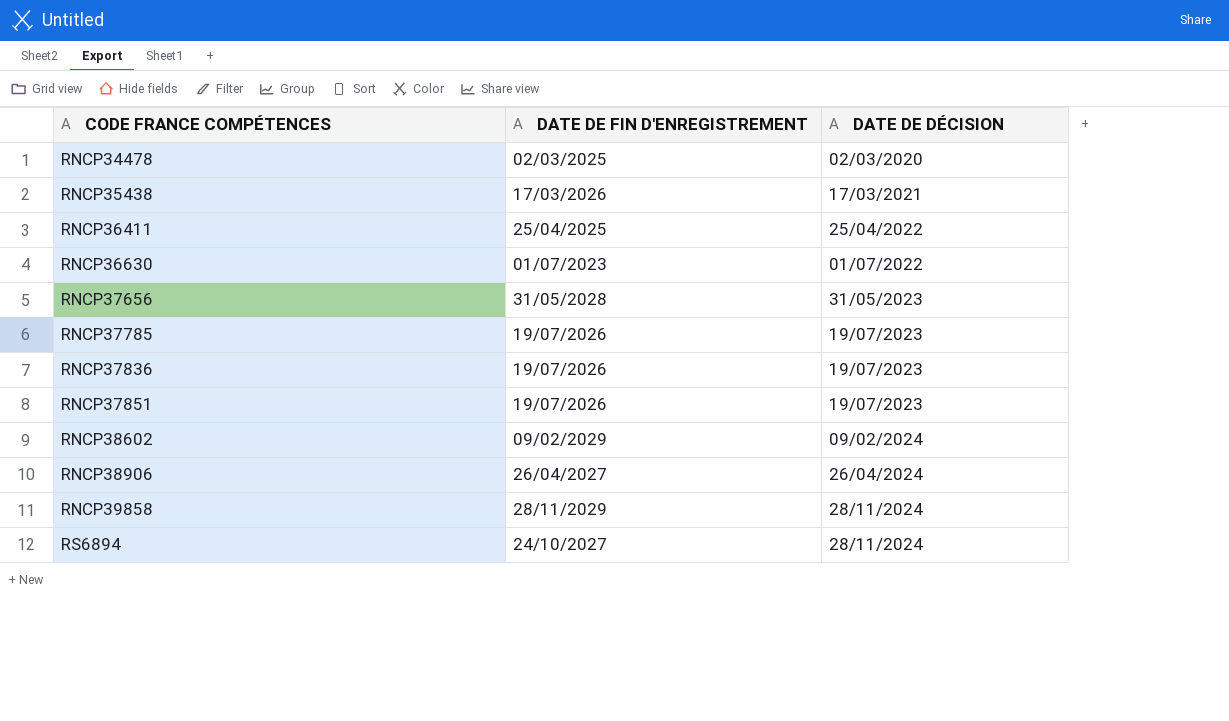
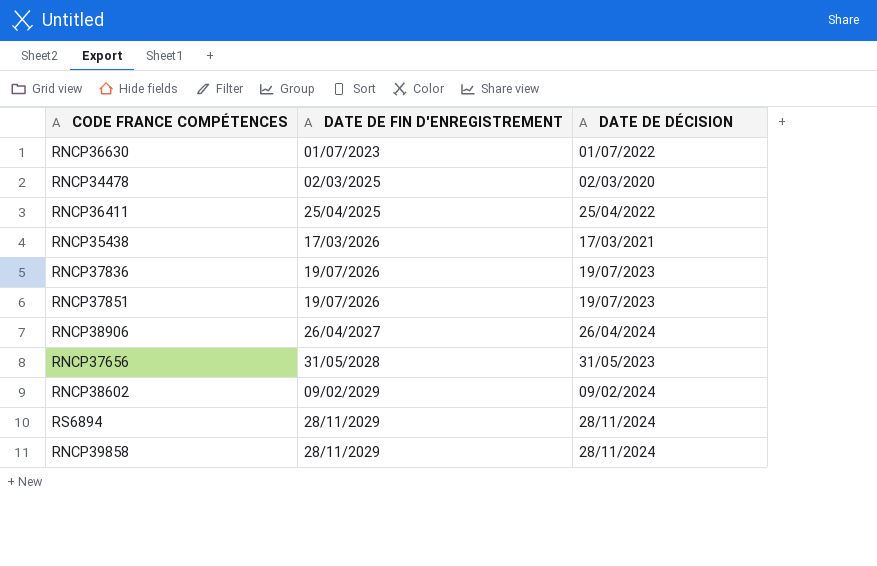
row order: CODE FRANCE COMPÉTENCES ascending -> DATE DE FIN D'ENREGISTREMENT ascending
row RNCP37785: 19/07/2026 | 19/07/2023 -> none
RS6894 | DATE DE FIN D'ENREGISTREMENT: 24/10/2027 -> 28/11/2029

